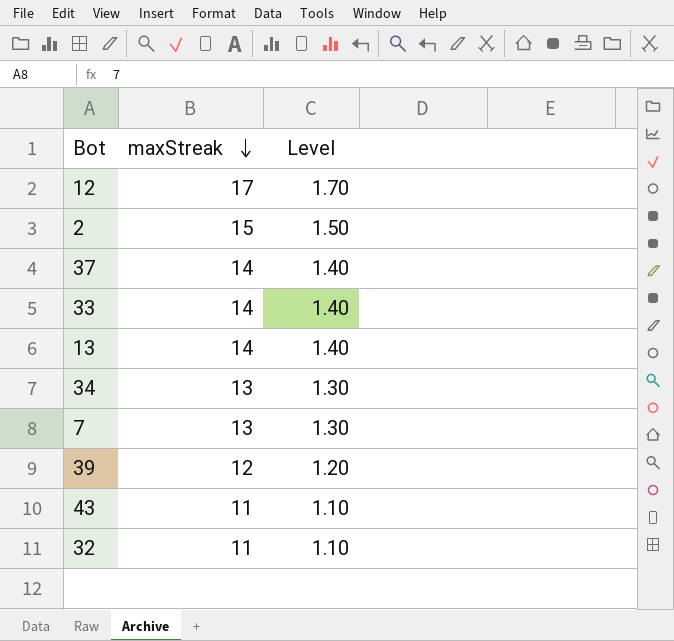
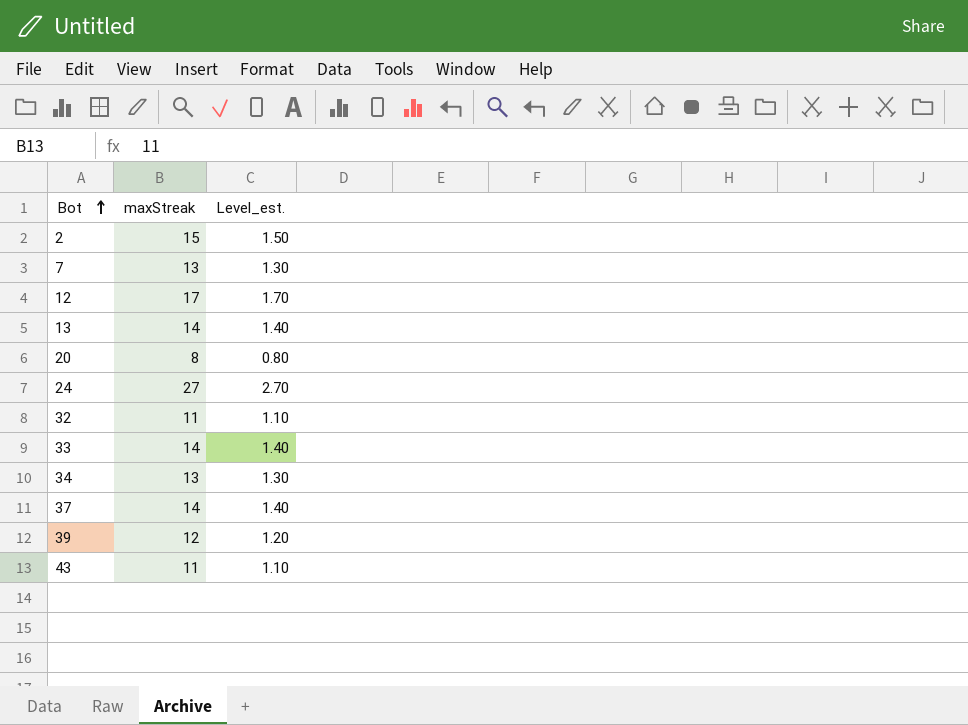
row order: maxStreak descending -> Bot ascending
column name: Level -> Level_est.
row 20: none -> 8 | 0.80
row 24: none -> 27 | 2.70

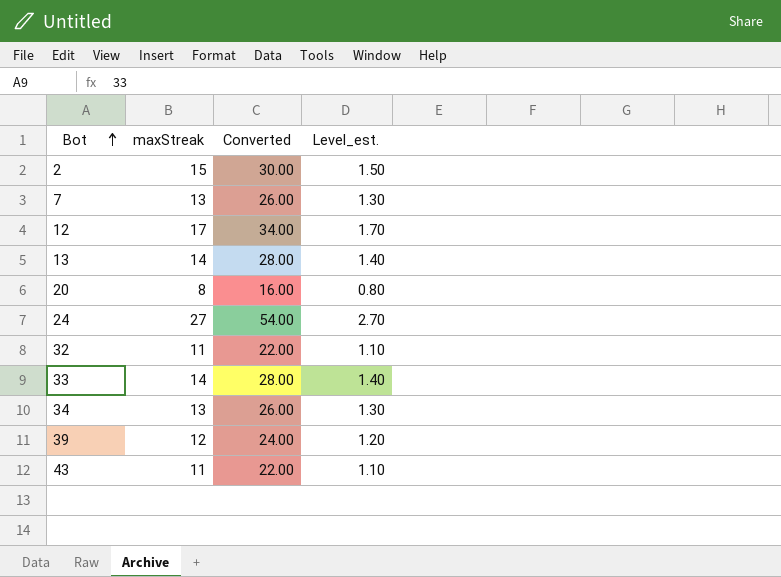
column Converted | formula: none -> [maxStreak] * 2
row 37: 14 | 1.40 -> none

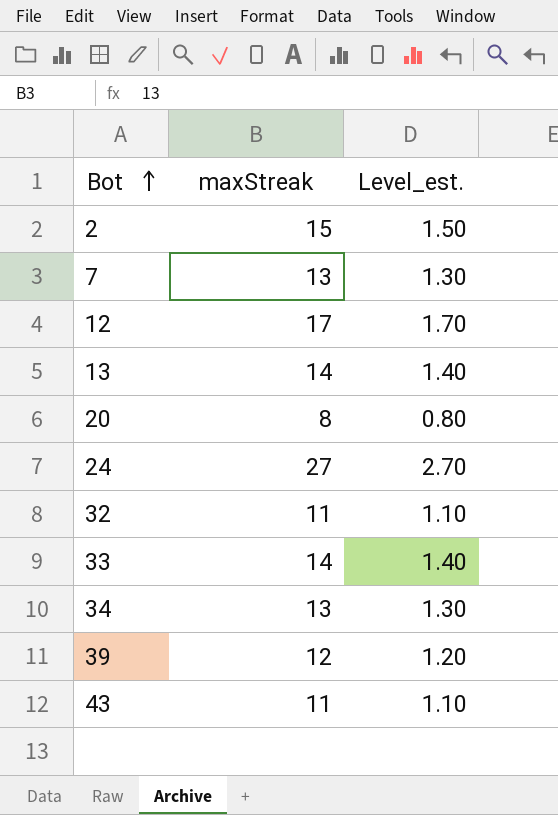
column Converted | formula: [maxStreak] * 2 -> none

